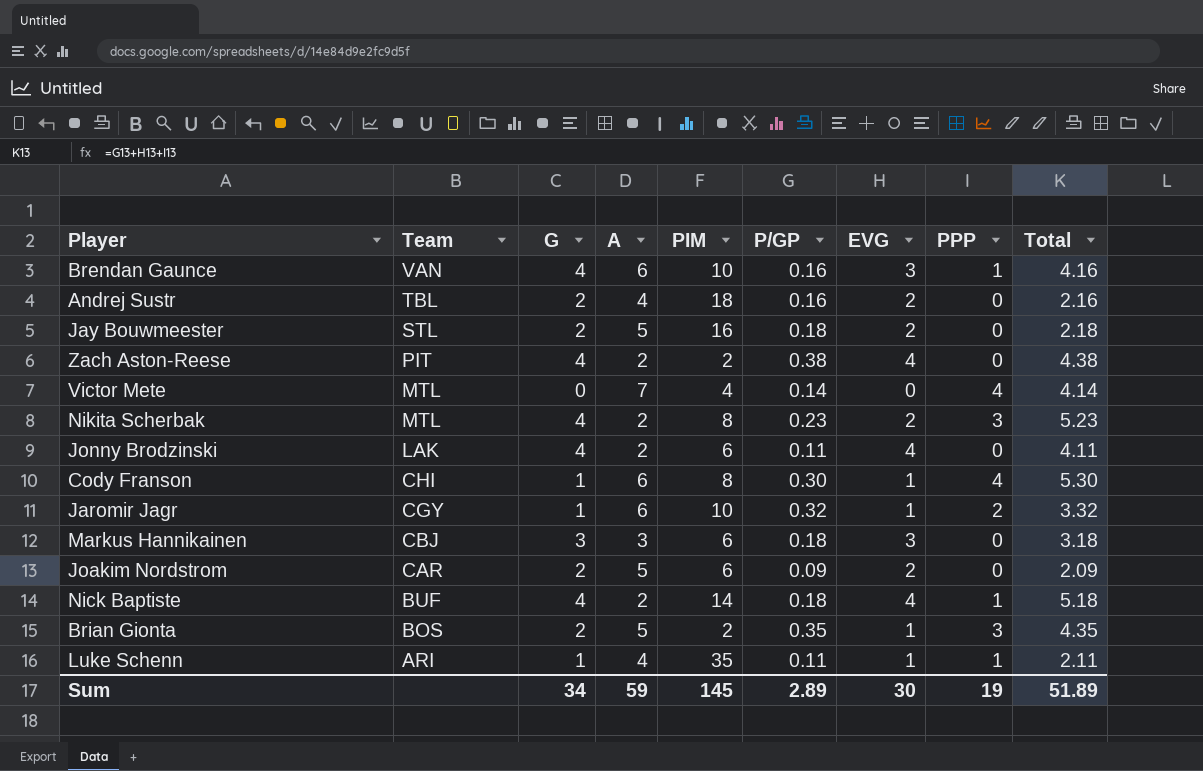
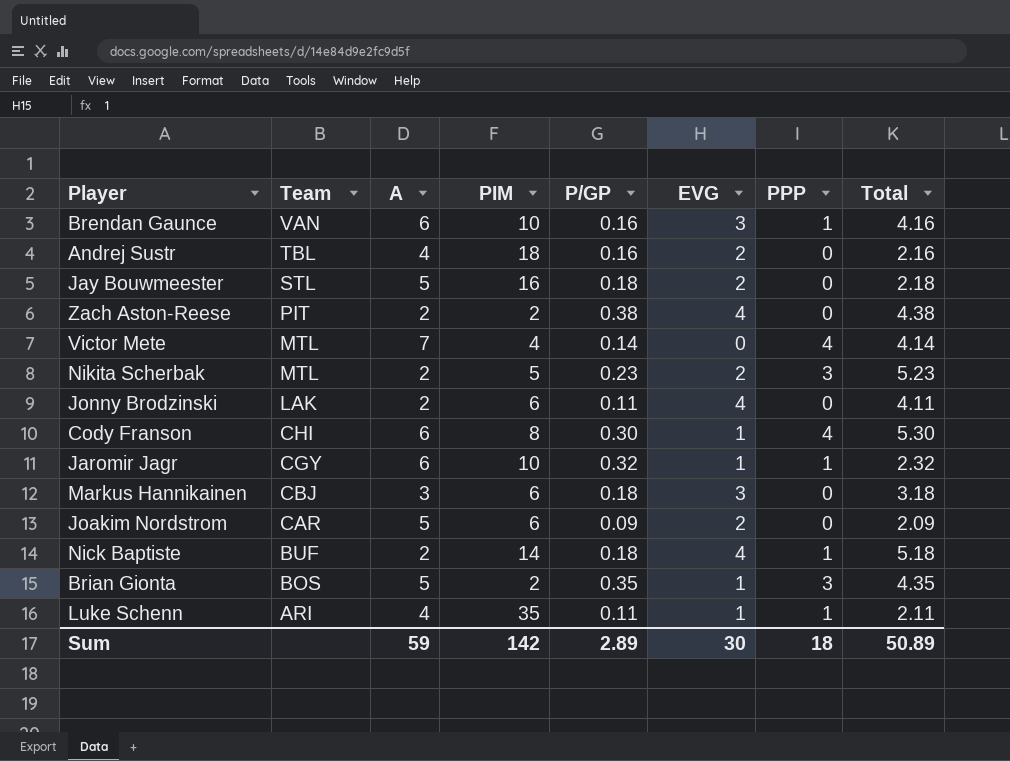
column G | position: 3 -> none
Nikita Scherbak | PIM: 8 -> 5
Jaromir Jagr | PPP: 2 -> 1
Jaromir Jagr | Total: 3.32 -> 2.32
Sum | PIM: 145 -> 142
Sum | PPP: 19 -> 18
Sum | Total: 51.89 -> 50.89

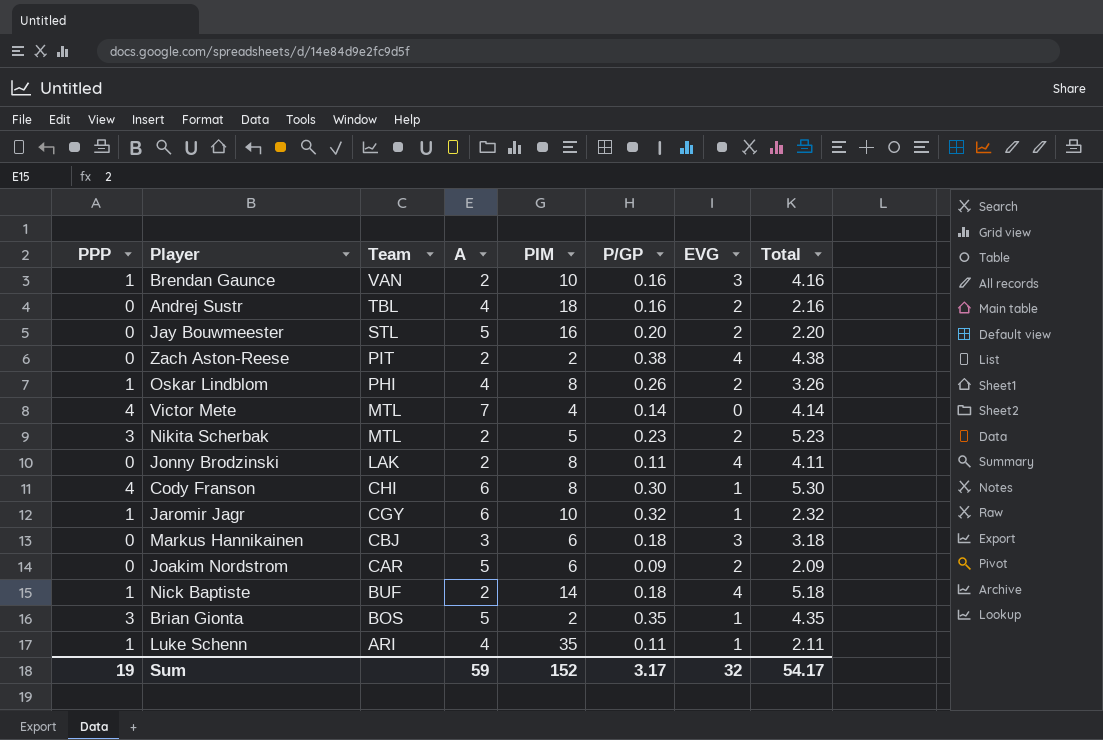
column PPP | position: 7 -> 1
Brendan Gaunce | A: 6 -> 2
Jay Bouwmeester | P/GP: 0.18 -> 0.20
Jay Bouwmeester | Total: 2.18 -> 2.20
row Oskar Lindblom: none -> 1 | PHI | 4 | 8 | 0.26 | 2 | 3.26
Jonny Brodzinski | PIM: 6 -> 8
Sum | PPP: 18 -> 19
Sum | PIM: 142 -> 152
Sum | P/GP: 2.89 -> 3.17
Sum | EVG: 30 -> 32
Sum | Total: 50.89 -> 54.17

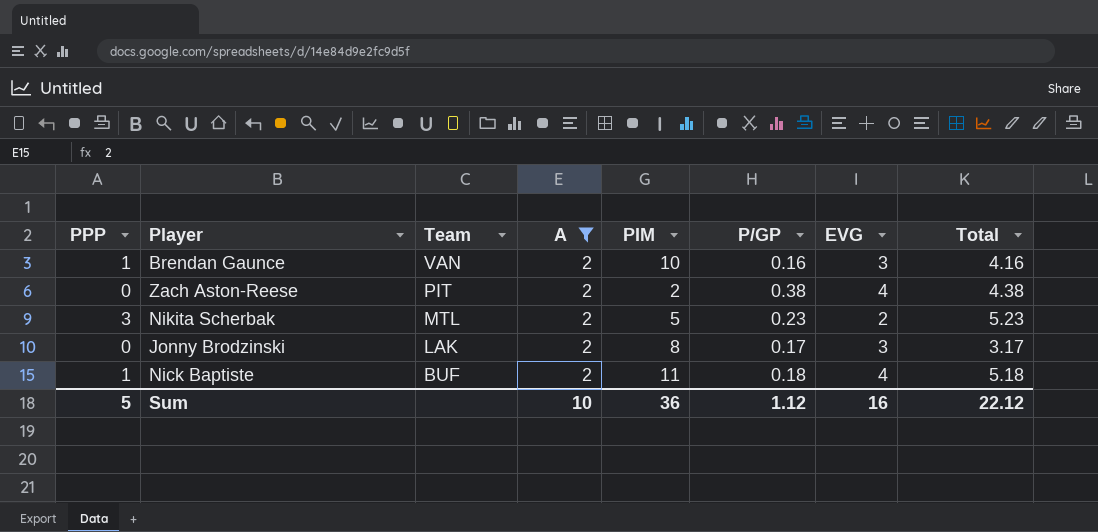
filter: none -> A = 2
Jonny Brodzinski | P/GP: 0.11 -> 0.17
Jonny Brodzinski | EVG: 4 -> 3
Jonny Brodzinski | Total: 4.11 -> 3.17
Nick Baptiste | PIM: 14 -> 11
Sum | PPP: 19 -> 5
Sum | A: 59 -> 10
Sum | PIM: 152 -> 36
Sum | P/GP: 3.17 -> 1.12
Sum | EVG: 32 -> 16
Sum | Total: 54.17 -> 22.12

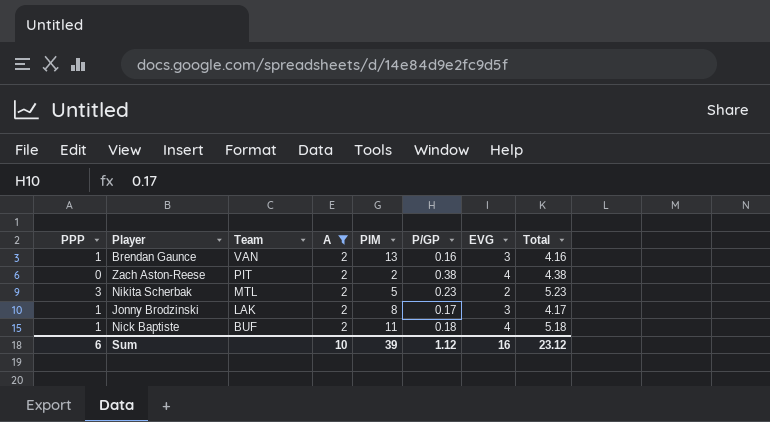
Brendan Gaunce | PIM: 10 -> 13
Jonny Brodzinski | PPP: 0 -> 1
Jonny Brodzinski | Total: 3.17 -> 4.17
Sum | PPP: 5 -> 6
Sum | PIM: 36 -> 39
Sum | Total: 22.12 -> 23.12

